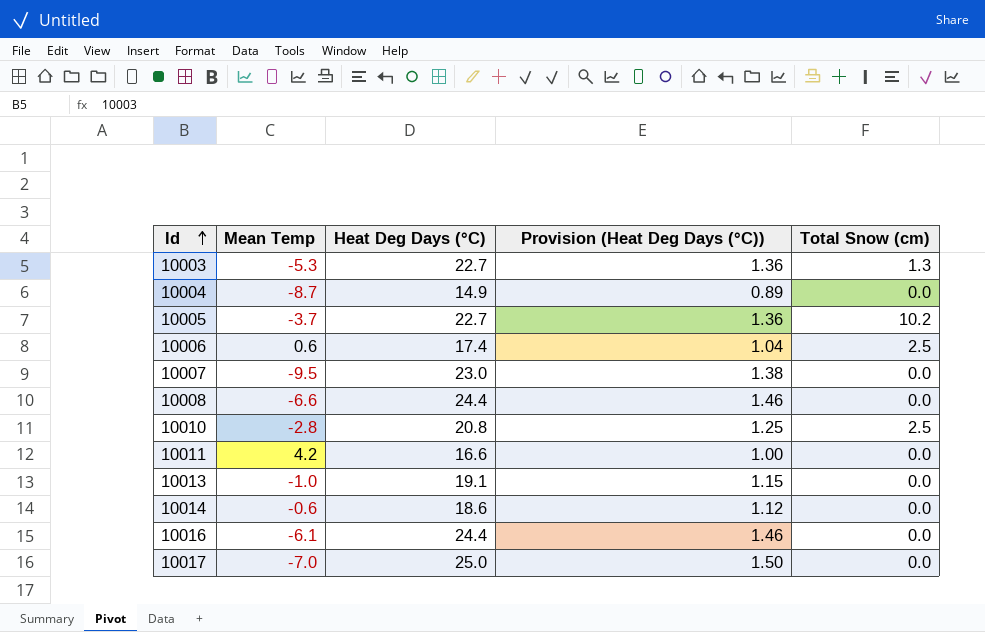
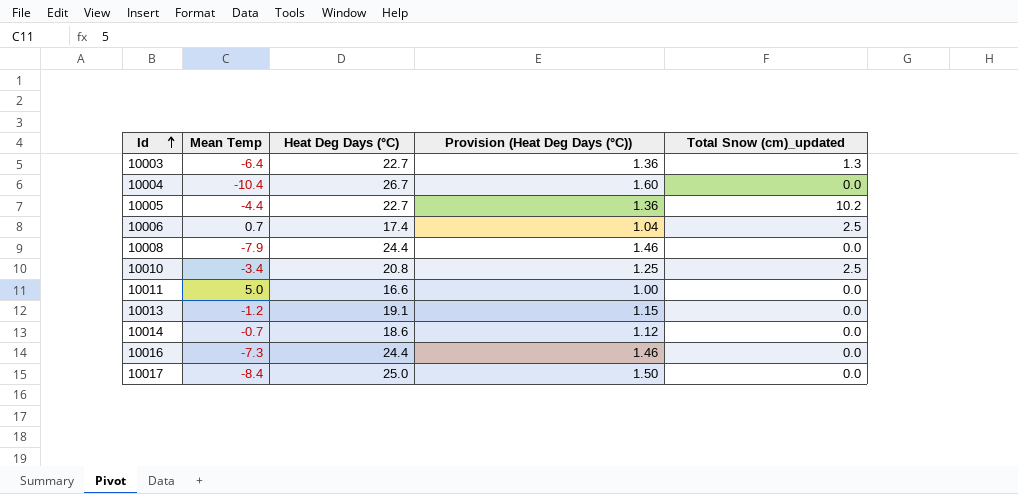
column name: Total Snow (cm) -> Total Snow (cm)_updated
row 10007: -9.5 | 23.0 | 1.38 | 0.0 -> none
10003 | Mean Temp: -5.3 -> -6.4
10004 | Mean Temp: -8.7 -> -10.4
10004 | Heat Deg Days (°C): 14.9 -> 26.7
10004 | Provision (Heat Deg Days (°C)): 0.89 -> 1.60
10005 | Mean Temp: -3.7 -> -4.4
10006 | Mean Temp: 0.6 -> 0.7
10008 | Mean Temp: -6.6 -> -7.9
10010 | Mean Temp: -2.8 -> -3.4
10011 | Mean Temp: 4.2 -> 5.0
10013 | Mean Temp: -1.0 -> -1.2
10014 | Mean Temp: -0.6 -> -0.7
10016 | Mean Temp: -6.1 -> -7.3
10017 | Mean Temp: -7.0 -> -8.4

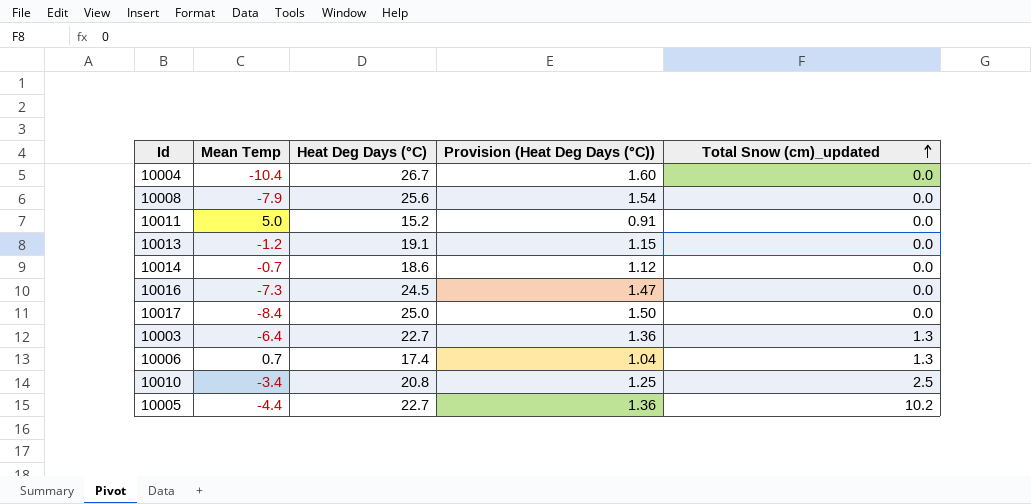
row order: Id ascending -> Total Snow (cm)_updated ascending
10008 | Heat Deg Days (°C): 24.4 -> 25.6
10008 | Provision (Heat Deg Days (°C)): 1.46 -> 1.54
10011 | Heat Deg Days (°C): 16.6 -> 15.2
10011 | Provision (Heat Deg Days (°C)): 1.00 -> 0.91
10016 | Heat Deg Days (°C): 24.4 -> 24.5
10016 | Provision (Heat Deg Days (°C)): 1.46 -> 1.47
10006 | Total Snow (cm)_updated: 2.5 -> 1.3

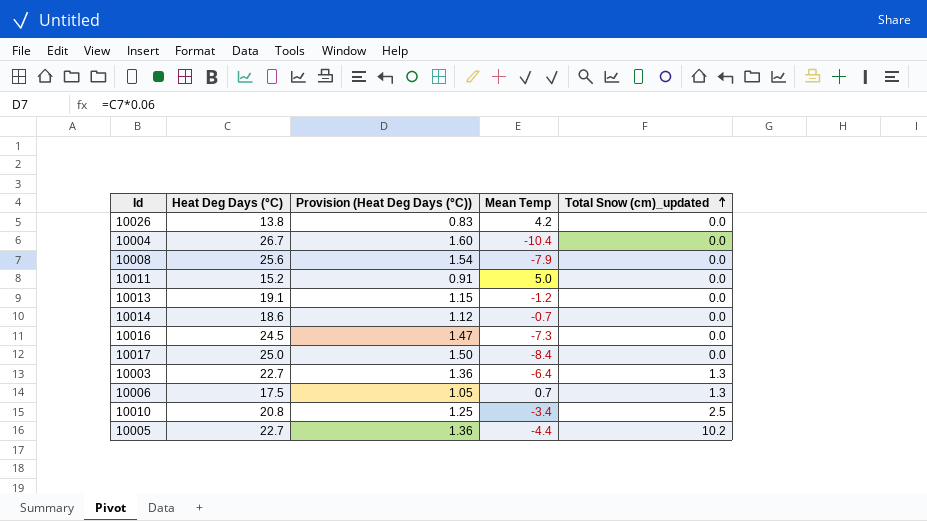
column Mean Temp | position: 2 -> 4
row 10026: none -> 13.8 | 0.83 | 4.2 | 0.0
10006 | Heat Deg Days (°C): 17.4 -> 17.5
10006 | Provision (Heat Deg Days (°C)): 1.04 -> 1.05

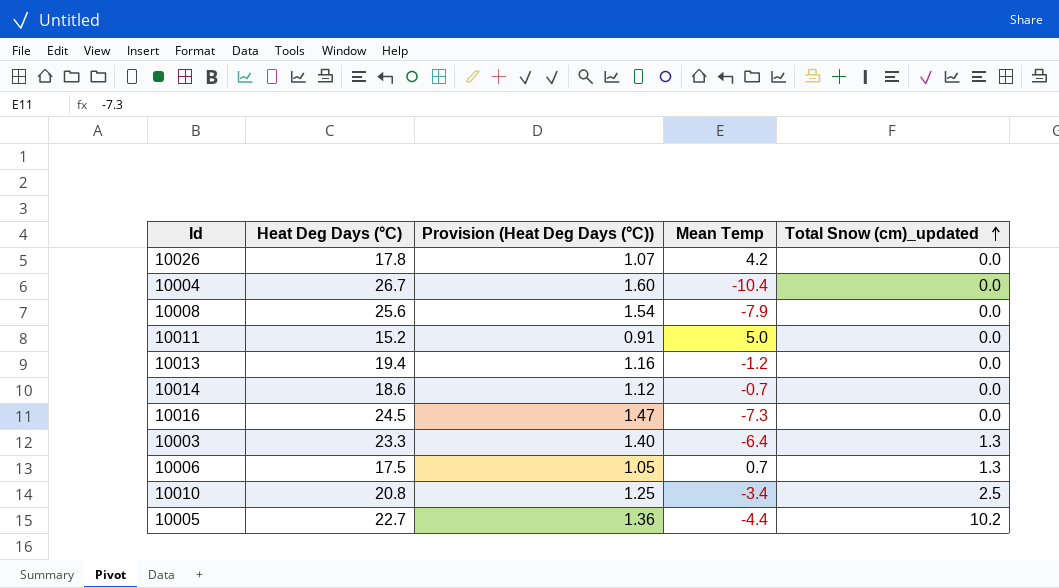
row 10017: 25.0 | 1.50 | -8.4 | 0.0 -> none
10026 | Heat Deg Days (°C): 13.8 -> 17.8
10026 | Provision (Heat Deg Days (°C)): 0.83 -> 1.07
10013 | Heat Deg Days (°C): 19.1 -> 19.4
10013 | Provision (Heat Deg Days (°C)): 1.15 -> 1.16
10003 | Heat Deg Days (°C): 22.7 -> 23.3
10003 | Provision (Heat Deg Days (°C)): 1.36 -> 1.40

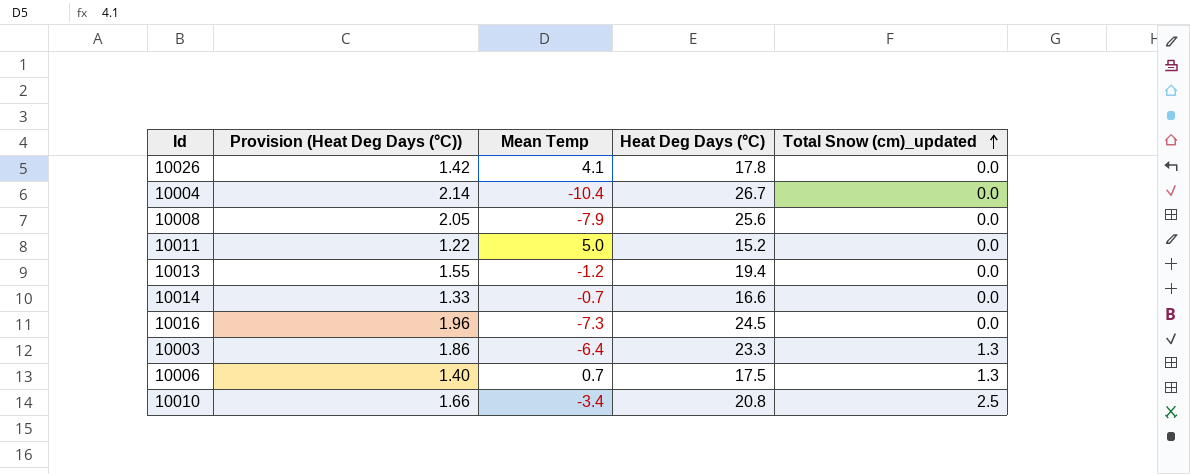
column Provision (Heat Deg Days (°C)) | formula: [Heat Deg Days (°C)] * 0.06 -> [Heat Deg Days (°C)] * 0.08
column Heat Deg Days (°C) | position: 2 -> 4
row 10005: 22.7 | 1.36 | -4.4 | 10.2 -> none
10026 | Mean Temp: 4.2 -> 4.1
10014 | Heat Deg Days (°C): 18.6 -> 16.6

